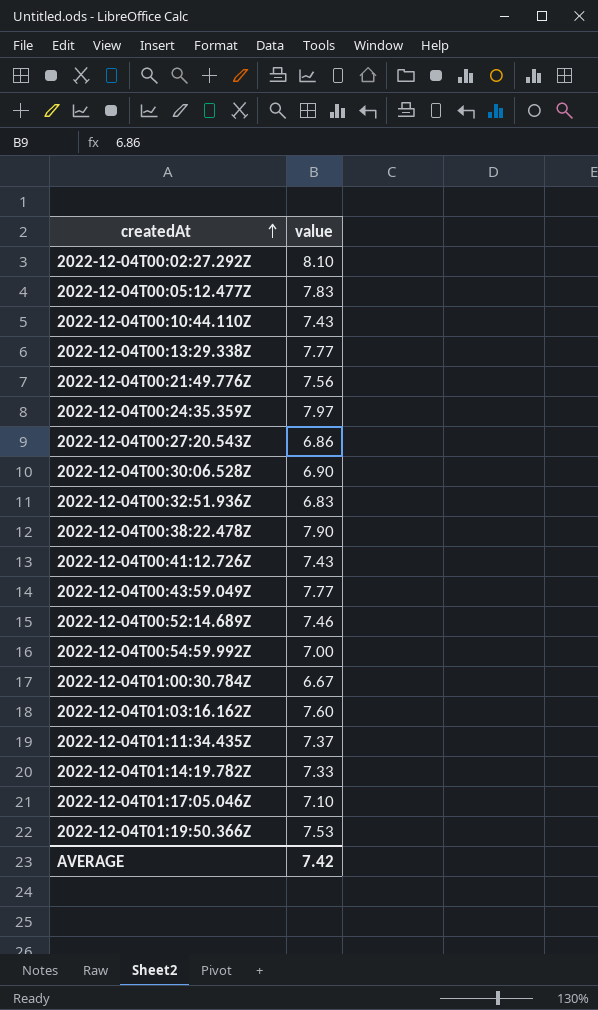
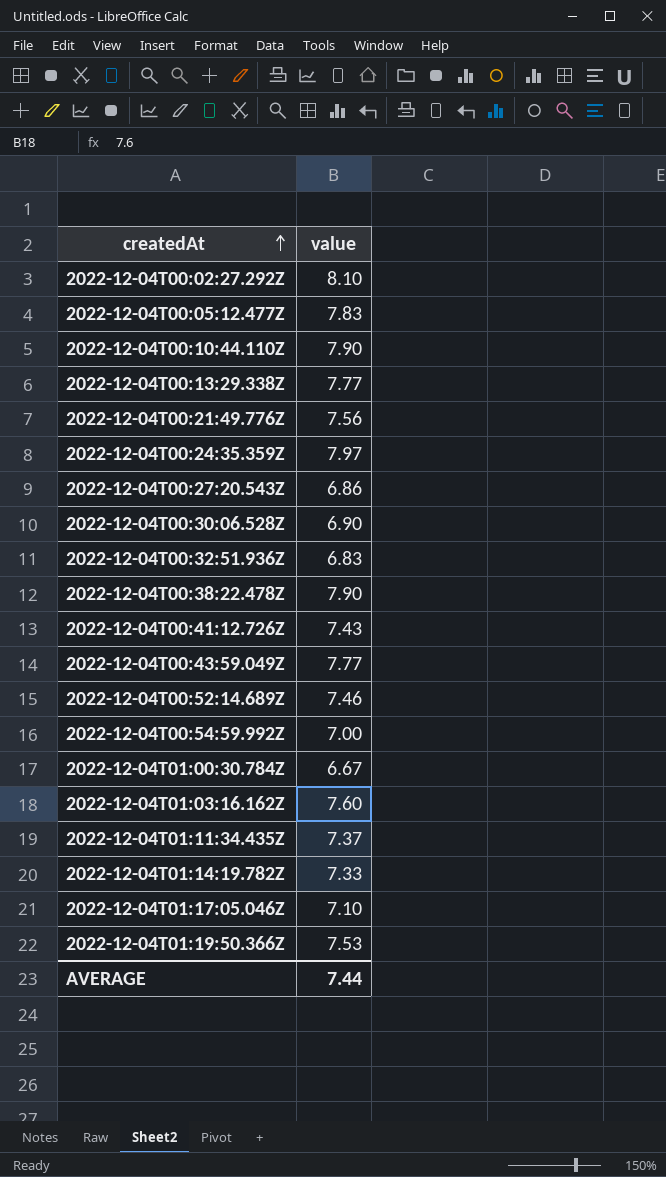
2022-12-04T00:10:44.110Z | value: 7.43 -> 7.90
AVERAGE | value: 7.42 -> 7.44

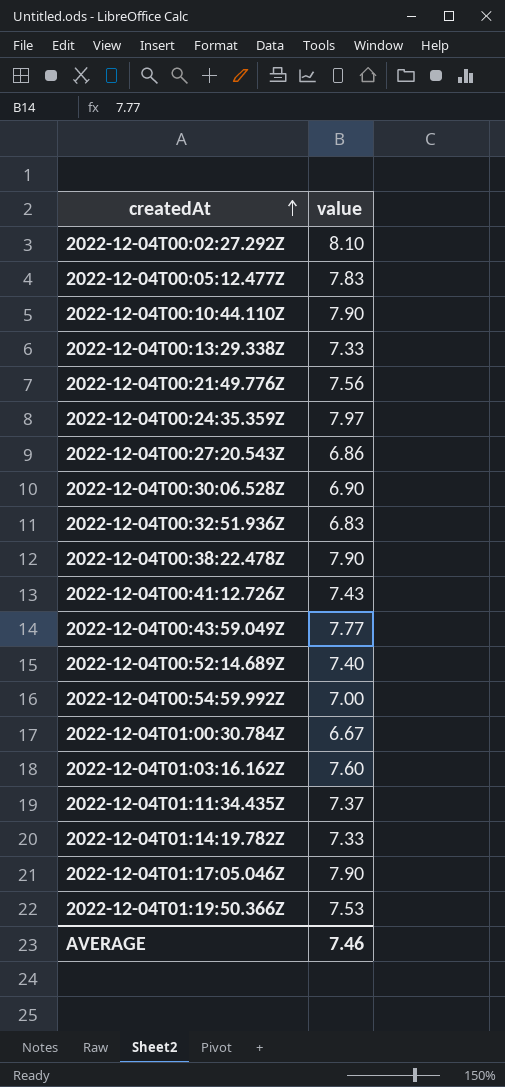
2022-12-04T00:13:29.338Z | value: 7.77 -> 7.33
2022-12-04T00:52:14.689Z | value: 7.46 -> 7.40
2022-12-04T01:17:05.046Z | value: 7.10 -> 7.90
AVERAGE | value: 7.44 -> 7.46

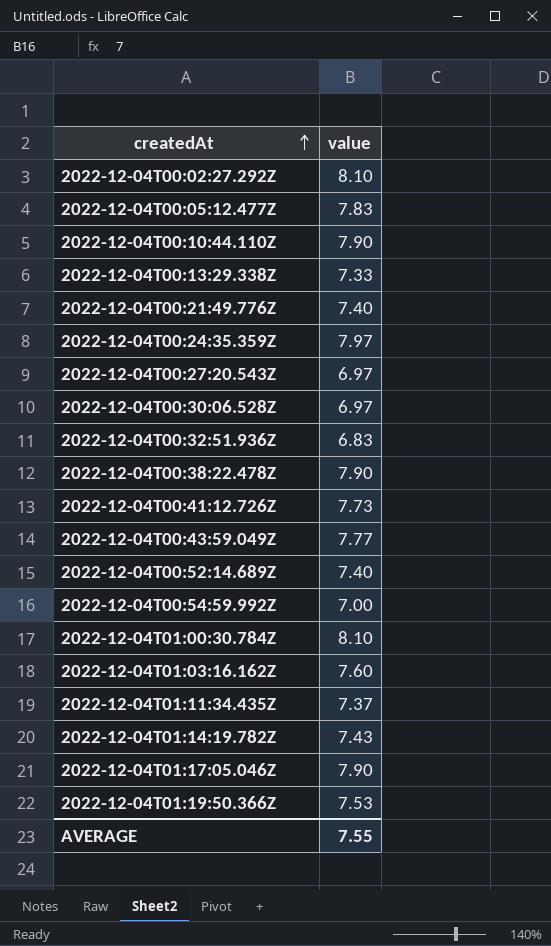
2022-12-04T00:21:49.776Z | value: 7.56 -> 7.40
2022-12-04T00:27:20.543Z | value: 6.86 -> 6.97
2022-12-04T00:30:06.528Z | value: 6.90 -> 6.97
2022-12-04T00:41:12.726Z | value: 7.43 -> 7.73
2022-12-04T01:00:30.784Z | value: 6.67 -> 8.10
2022-12-04T01:14:19.782Z | value: 7.33 -> 7.43
AVERAGE | value: 7.46 -> 7.55

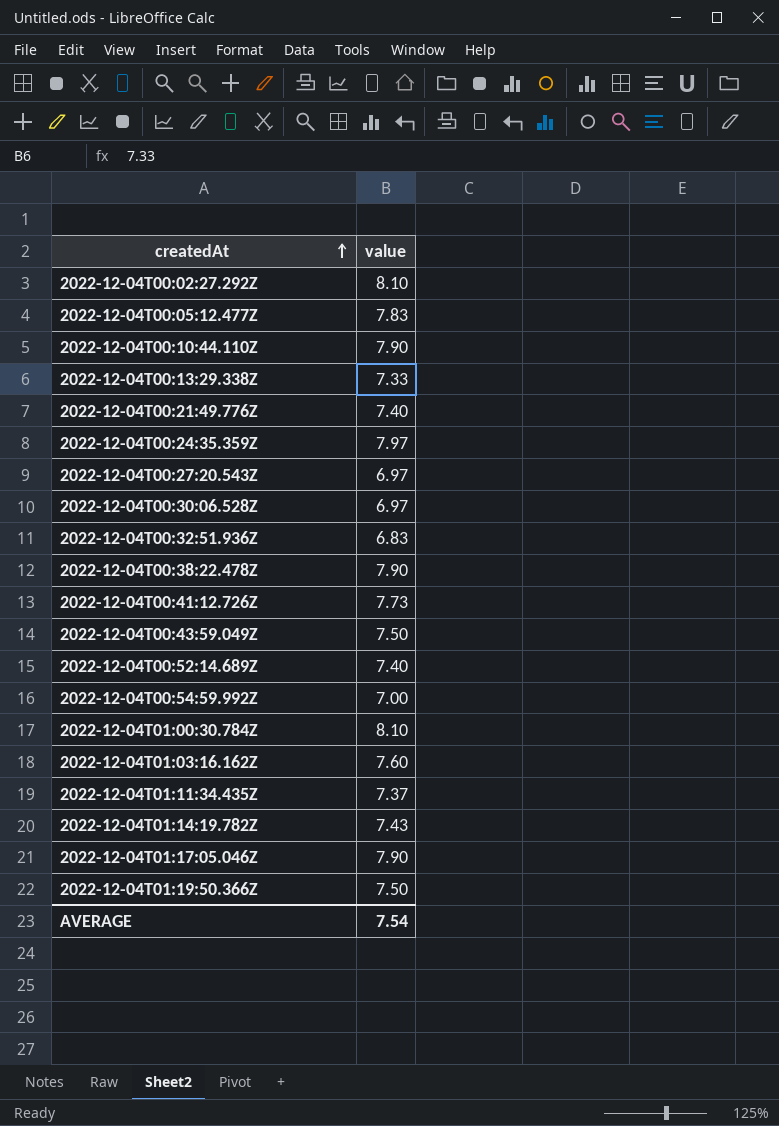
2022-12-04T00:43:59.049Z | value: 7.77 -> 7.50
2022-12-04T01:19:50.366Z | value: 7.53 -> 7.50
AVERAGE | value: 7.55 -> 7.54

